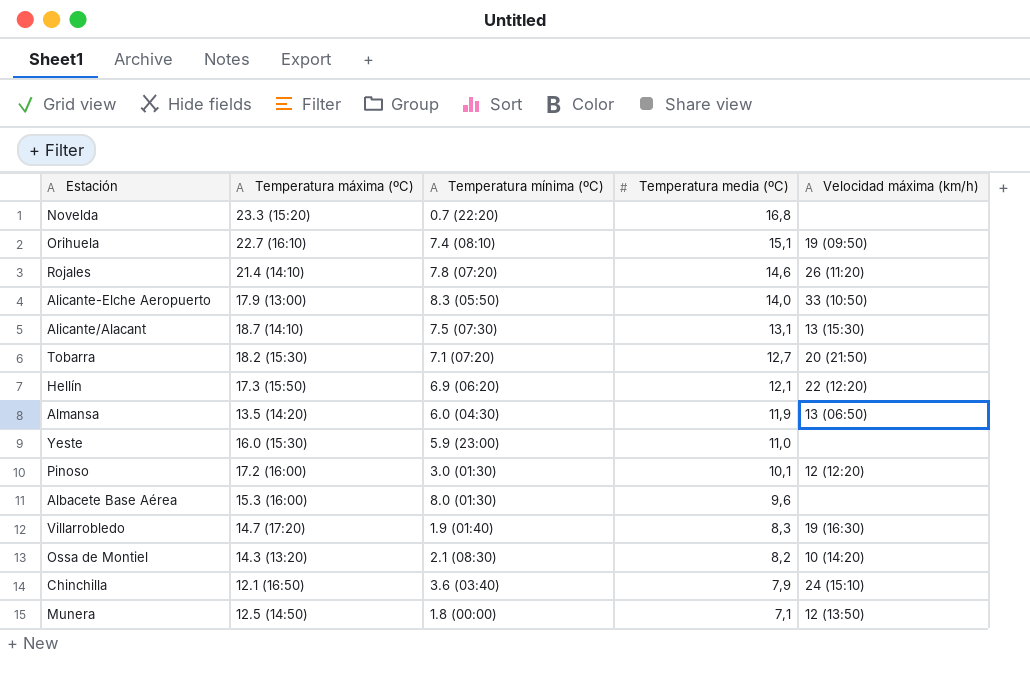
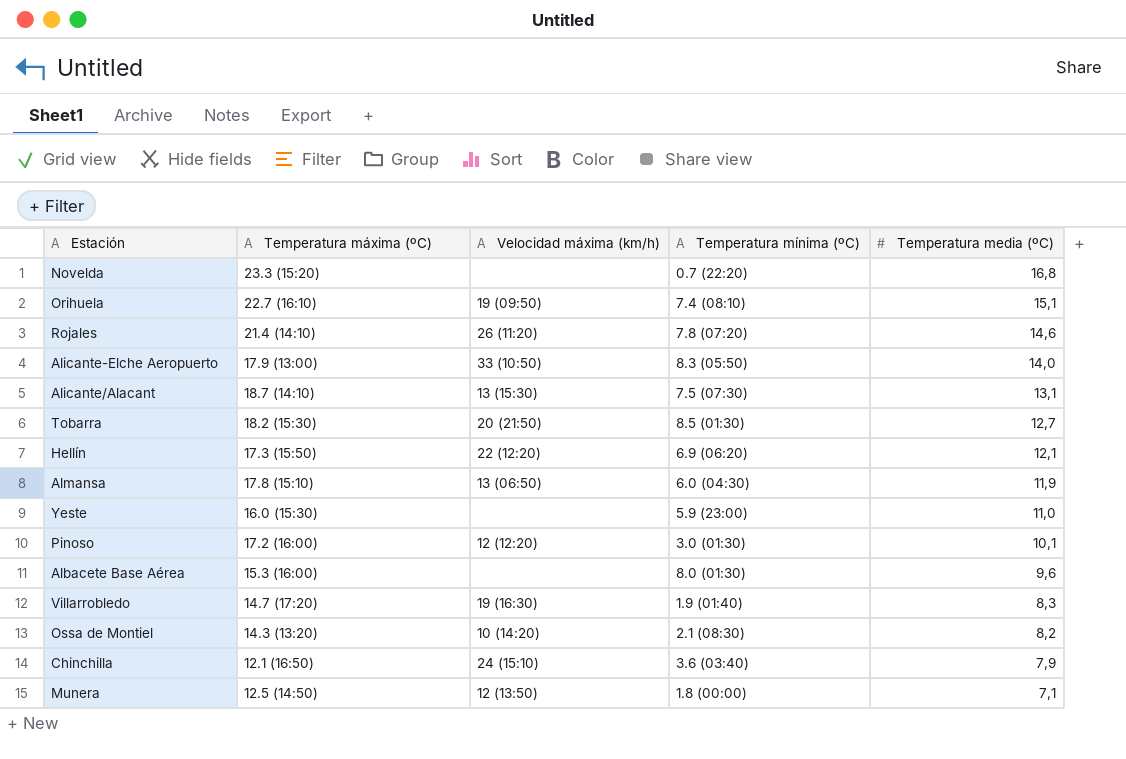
column Velocidad máxima (km/h) | position: 5 -> 3
Tobarra | Temperatura mínima (ºC): 7.1 (07:20) -> 8.5 (01:30)
Almansa | Temperatura máxima (ºC): 13.5 (14:20) -> 17.8 (15:10)

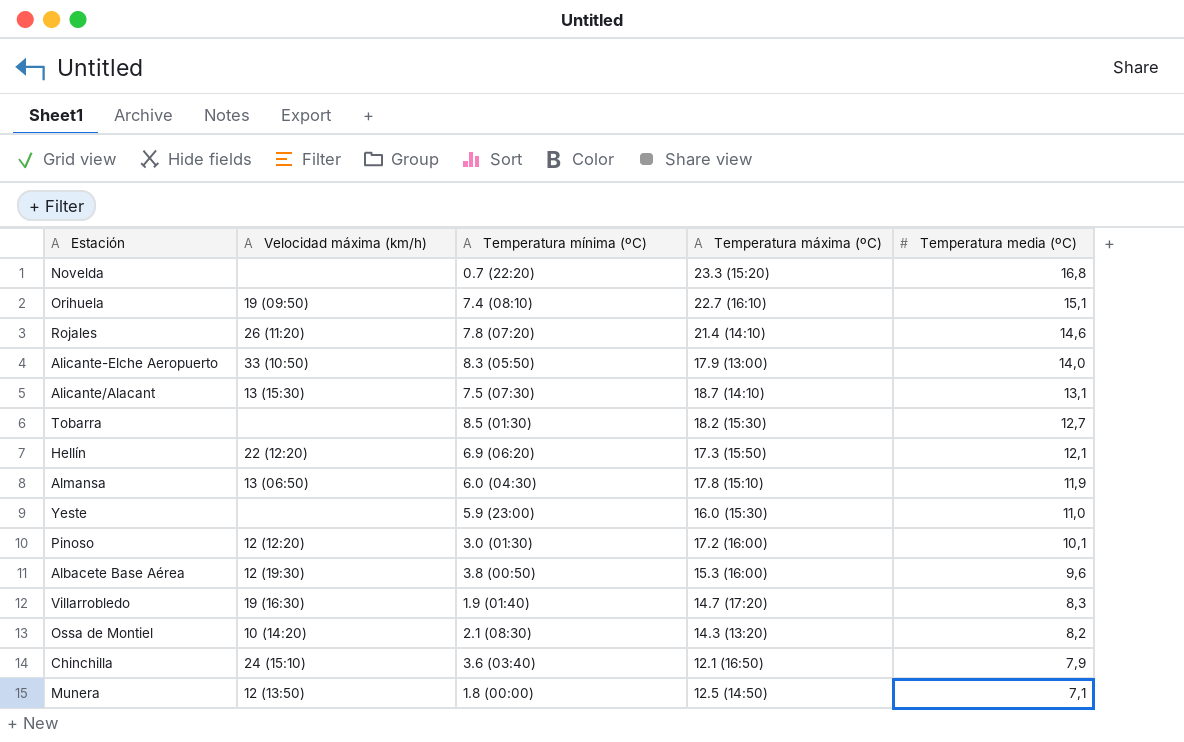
column Temperatura máxima (ºC) | position: 2 -> 4
Tobarra | Velocidad máxima (km/h): 20 (21:50) -> none
Albacete Base Aérea | Velocidad máxima (km/h): none -> 12 (19:30)
Albacete Base Aérea | Temperatura mínima (ºC): 8.0 (01:30) -> 3.8 (00:50)

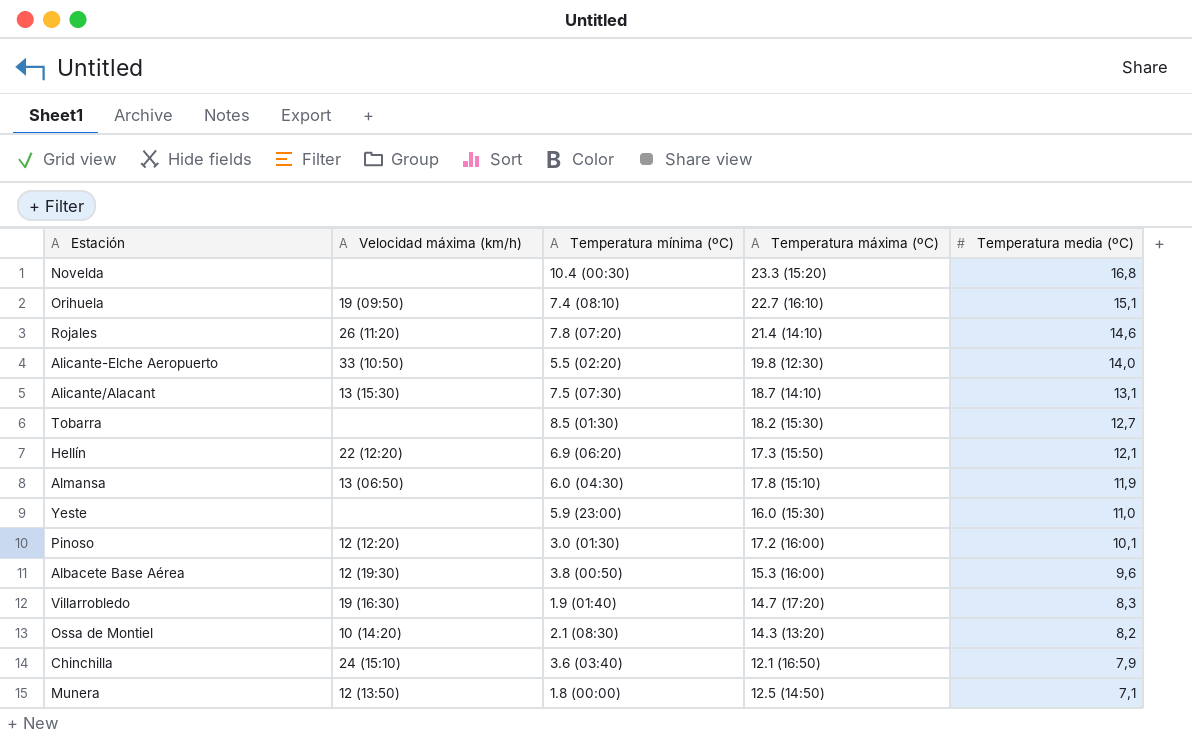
Novelda | Temperatura mínima (ºC): 0.7 (22:20) -> 10.4 (00:30)
Alicante-Elche Aeropuerto | Temperatura mínima (ºC): 8.3 (05:50) -> 5.5 (02:20)
Alicante-Elche Aeropuerto | Temperatura máxima (ºC): 17.9 (13:00) -> 19.8 (12:30)

